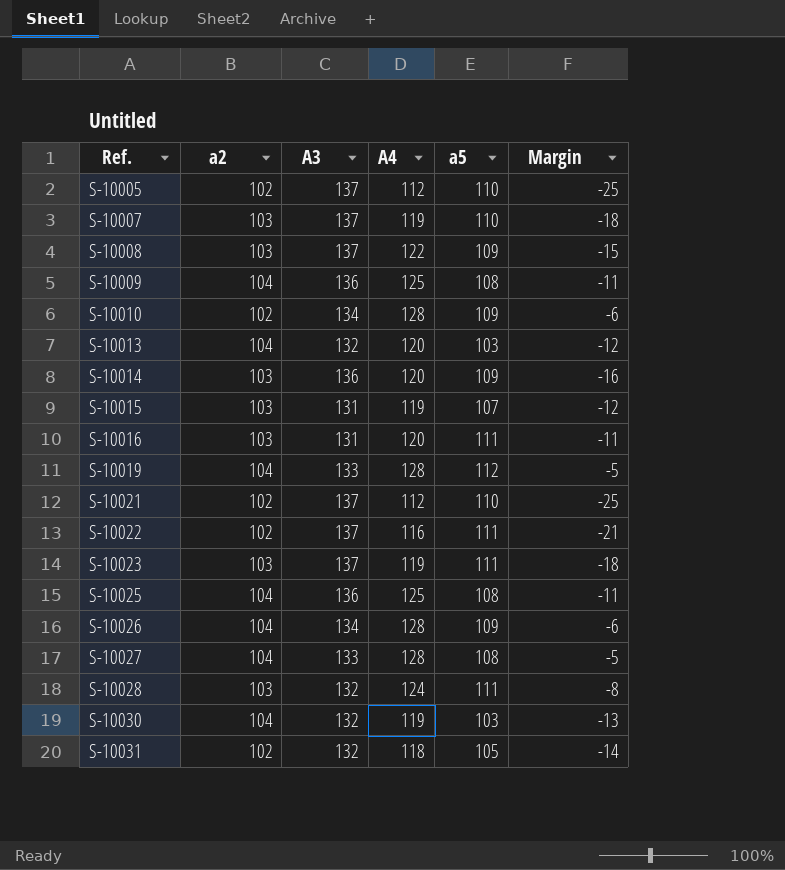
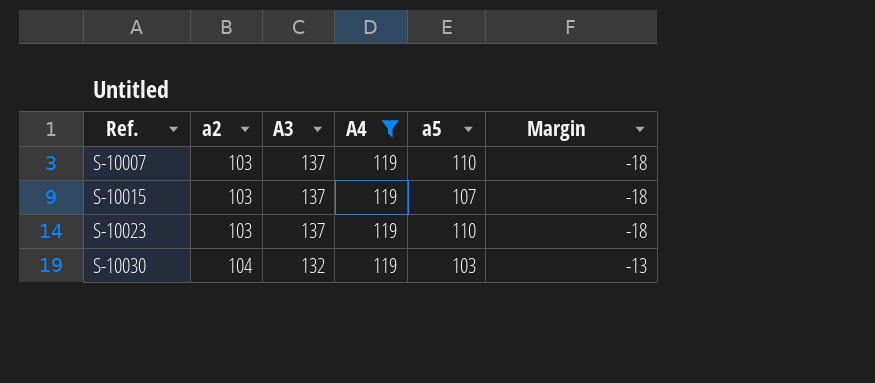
filter: none -> A4 = 119
S-10015 | A3: 131 -> 137
S-10015 | Margin: -12 -> -18
S-10023 | a5: 111 -> 110

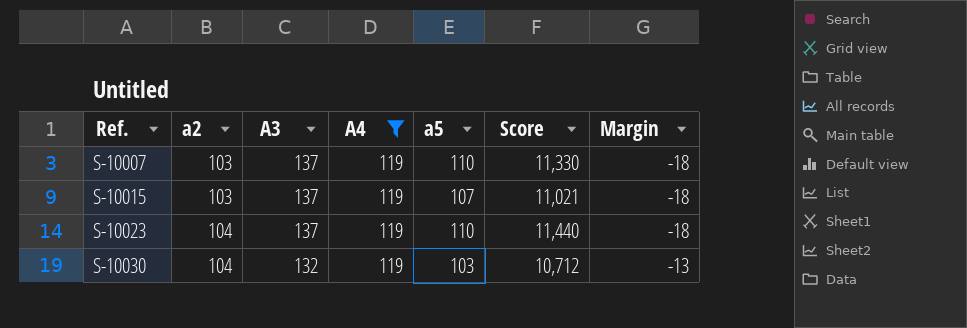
column Score | formula: none -> [a2] * [a5]
S-10023 | a2: 103 -> 104

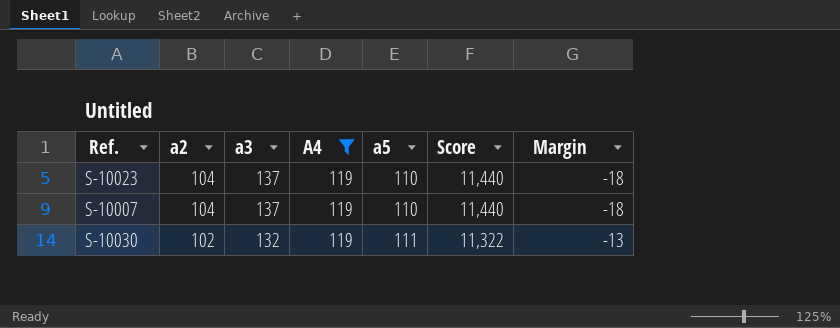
row order: Ref. ascending -> a2 descending
column name: A3 -> a3
row S-10015: 103 | 137 | 119 | 107 | 11,021 | -18 -> none
S-10007 | a2: 103 -> 104
S-10007 | Score: 11,330 -> 11,440
S-10030 | a2: 104 -> 102
S-10030 | a5: 103 -> 111
S-10030 | Score: 10,712 -> 11,322

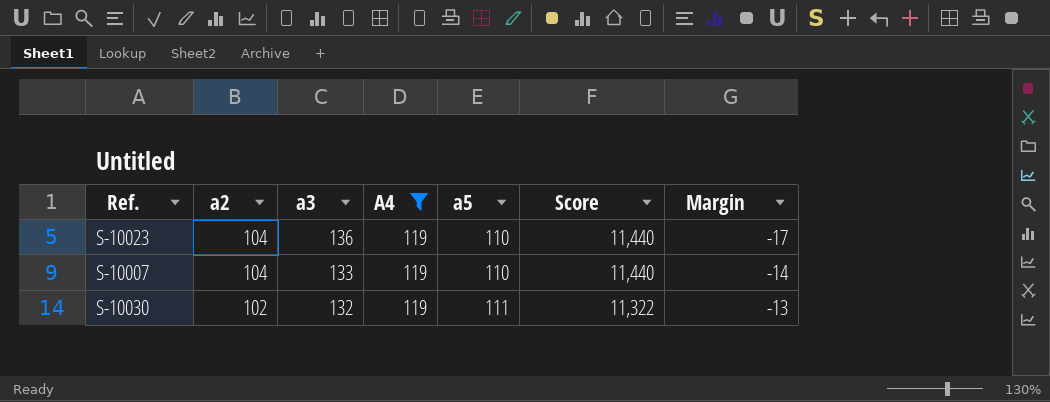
S-10023 | a3: 137 -> 136
S-10023 | Margin: -18 -> -17
S-10007 | a3: 137 -> 133
S-10007 | Margin: -18 -> -14

